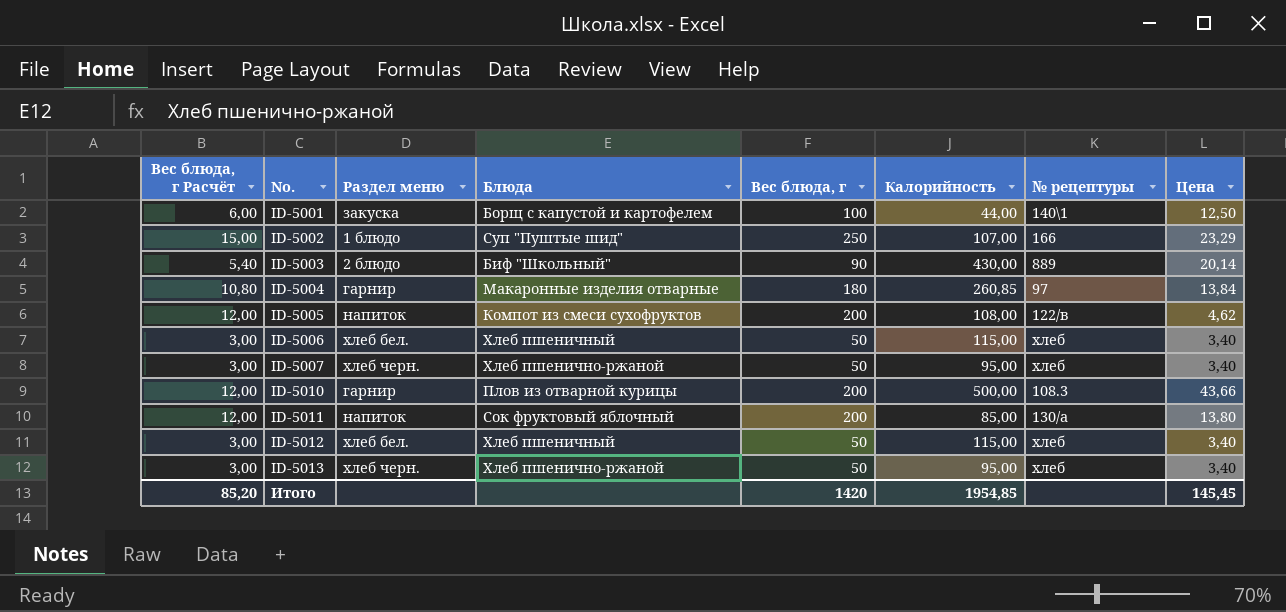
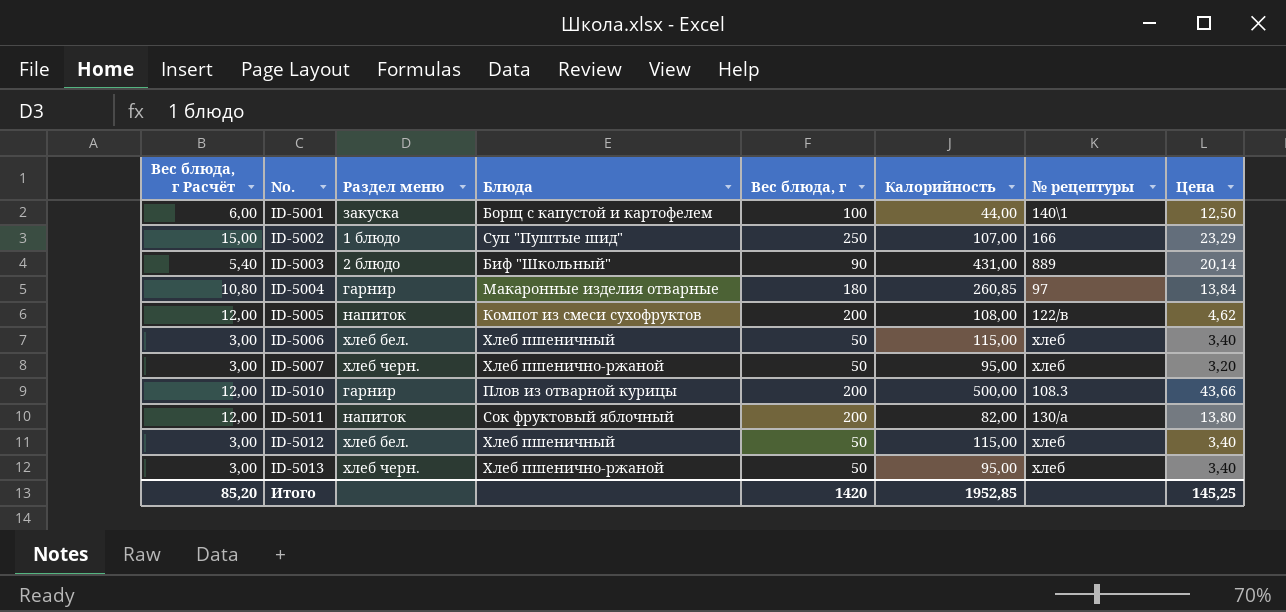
ID-5003 | Калорийность: 430,00 -> 431,00
ID-5007 | Цена: 3,40 -> 3,20
ID-5011 | Калорийность: 85,00 -> 82,00
Итого | Калорийность: 1954,85 -> 1952,85
Итого | Цена: 145,45 -> 145,25

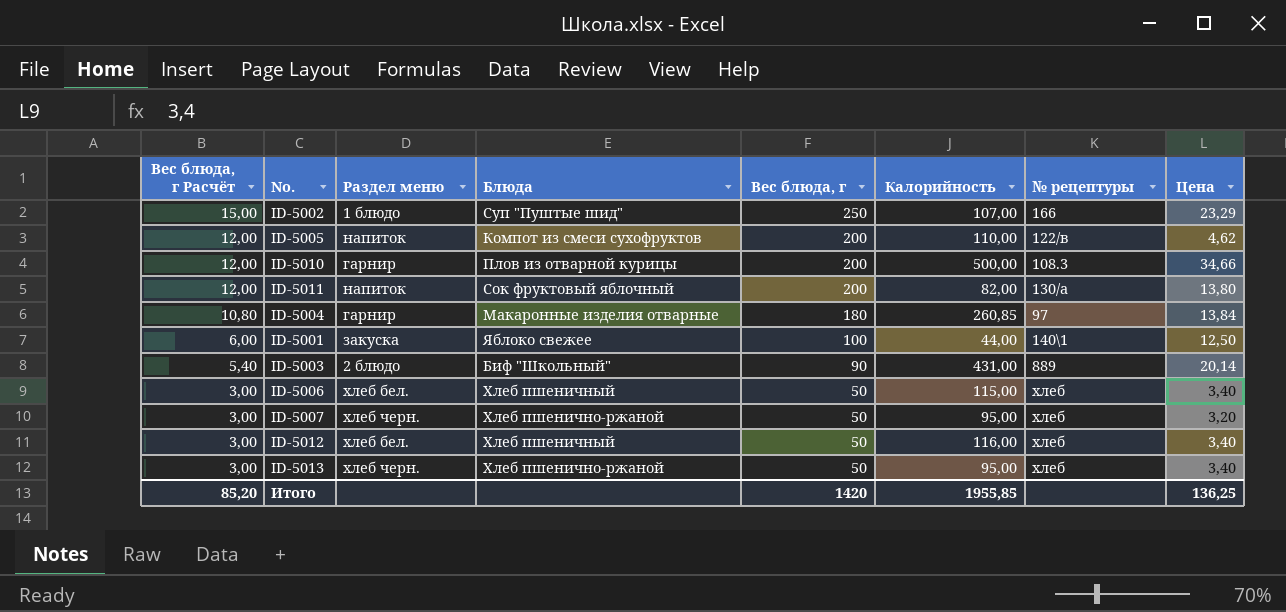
row order: No. ascending -> Вес блюда, г Расчёт descending
ID-5005 | Калорийность: 108,00 -> 110,00
ID-5010 | Цена: 43,66 -> 34,66
ID-5001 | Блюда: Борщ с капустой и картофелем -> Яблоко свежее
ID-5012 | Калорийность: 115,00 -> 116,00
Итого | Калорийность: 1952,85 -> 1955,85
Итого | Цена: 145,25 -> 136,25

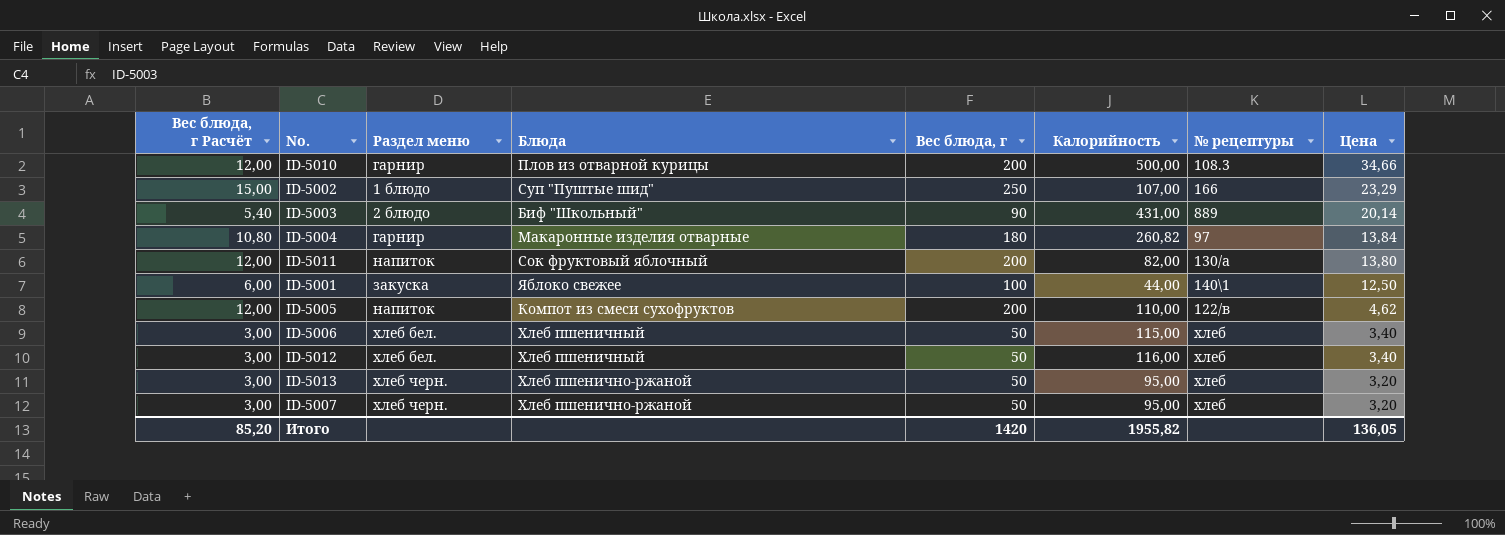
row order: Вес блюда, г Расчёт descending -> Цена descending
ID-5004 | Калорийность: 260,85 -> 260,82
ID-5013 | Цена: 3,40 -> 3,20
Итого | Калорийность: 1955,85 -> 1955,82
Итого | Цена: 136,25 -> 136,05

